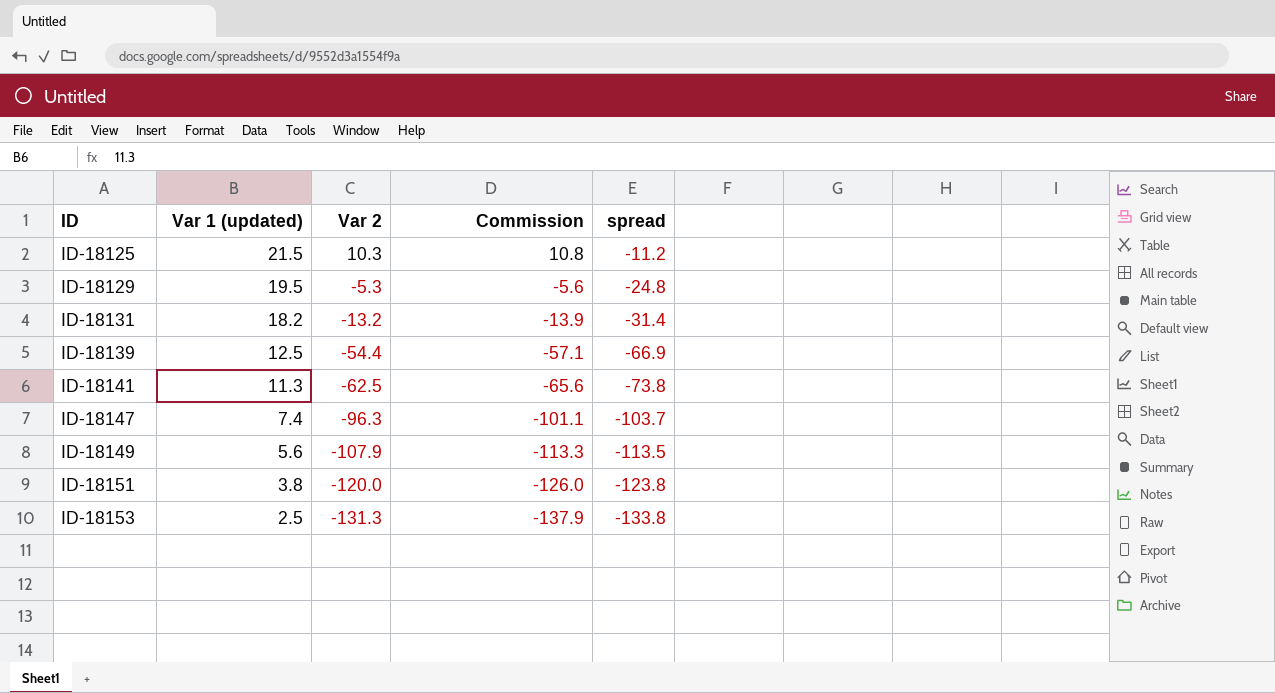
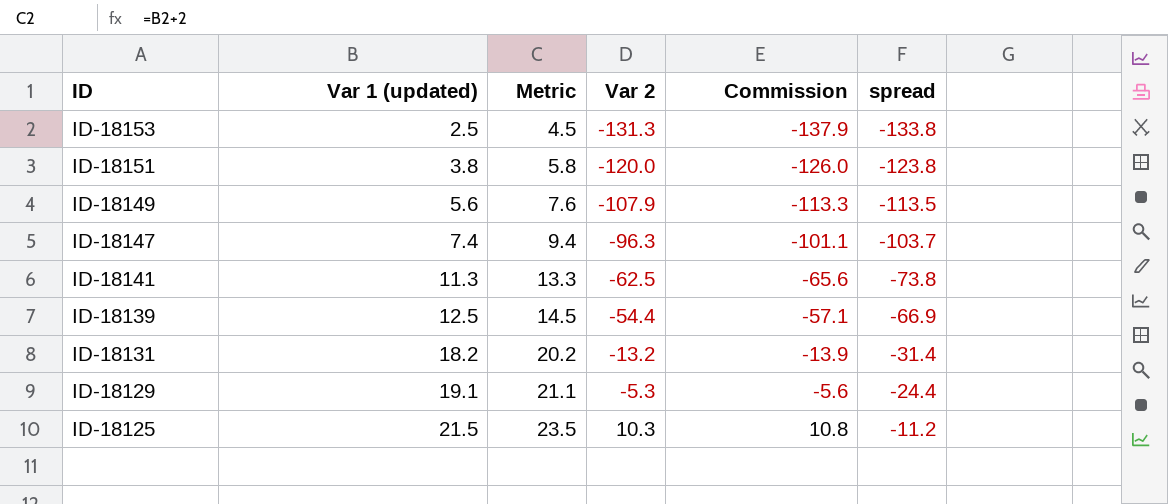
row order: ID ascending -> ID descending
column Metric | formula: none -> [Var 1 (updated)] + 2
ID-18129 | Var 1 (updated): 19.5 -> 19.1
ID-18129 | spread: -24.8 -> -24.4

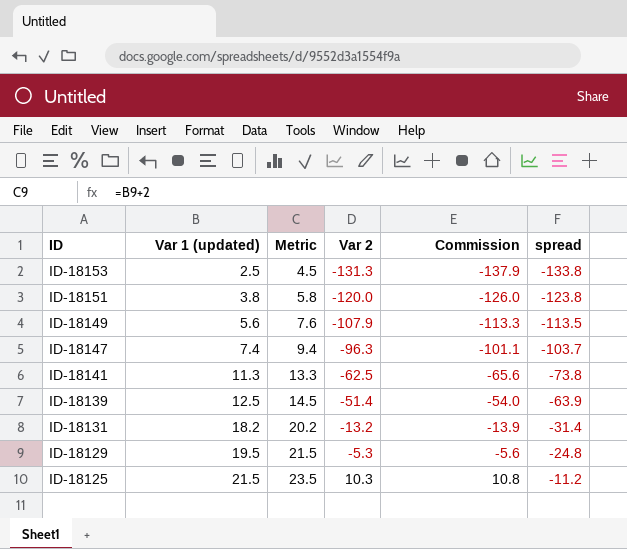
ID-18139 | Var 2: -54.4 -> -51.4
ID-18139 | Commission: -57.1 -> -54.0
ID-18139 | spread: -66.9 -> -63.9
ID-18129 | Var 1 (updated): 19.1 -> 19.5
ID-18129 | Metric: 21.1 -> 21.5
ID-18129 | spread: -24.4 -> -24.8

